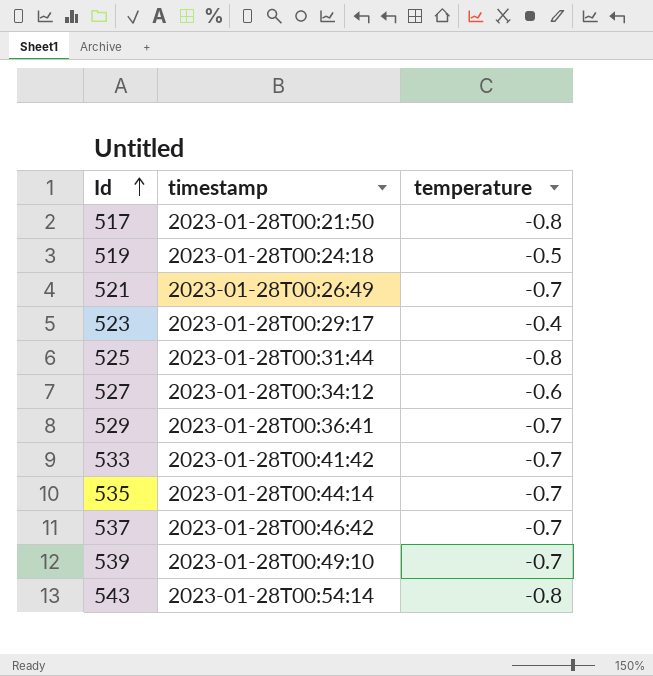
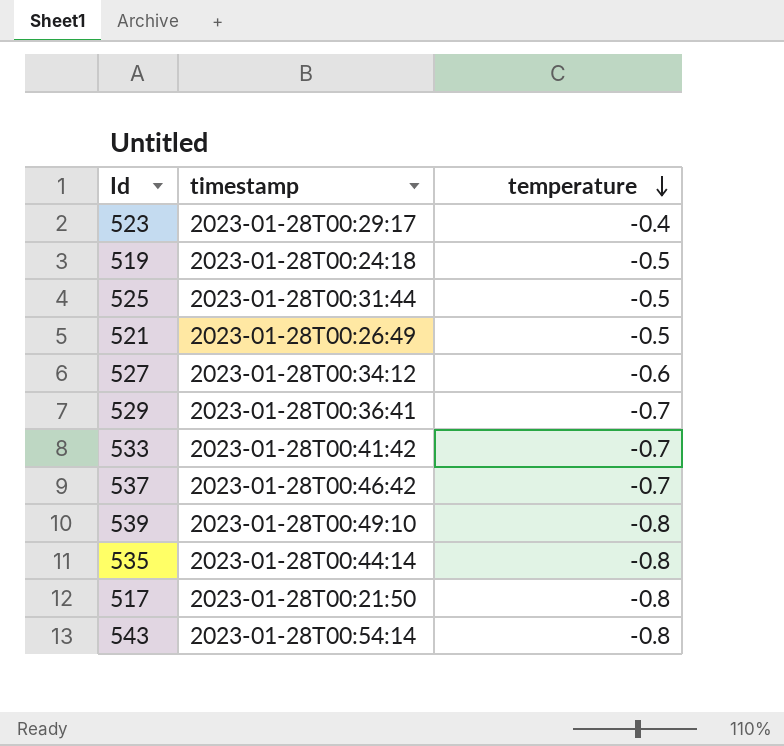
row order: Id ascending -> temperature descending
525 | temperature: -0.8 -> -0.5
521 | temperature: -0.7 -> -0.5
539 | temperature: -0.7 -> -0.8
535 | temperature: -0.7 -> -0.8

